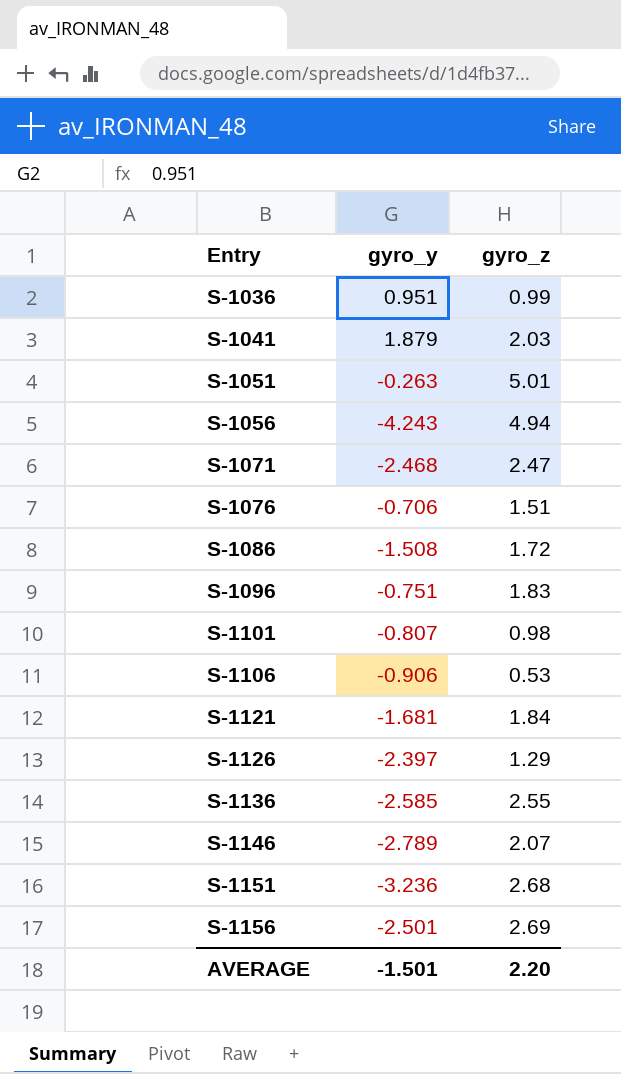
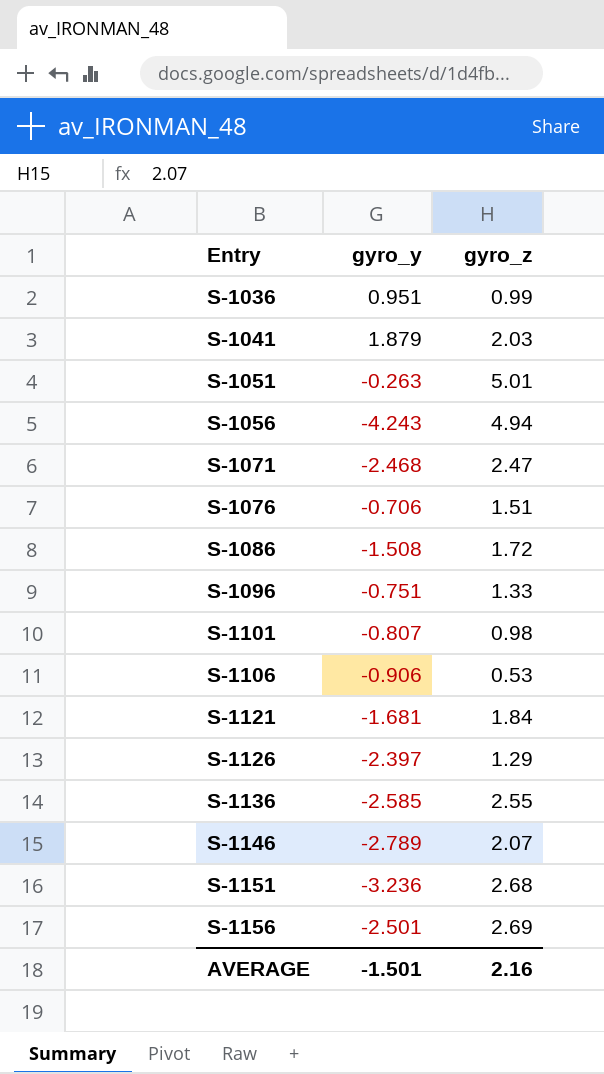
S-1096 | gyro_z: 1.83 -> 1.33
AVERAGE | gyro_z: 2.20 -> 2.16

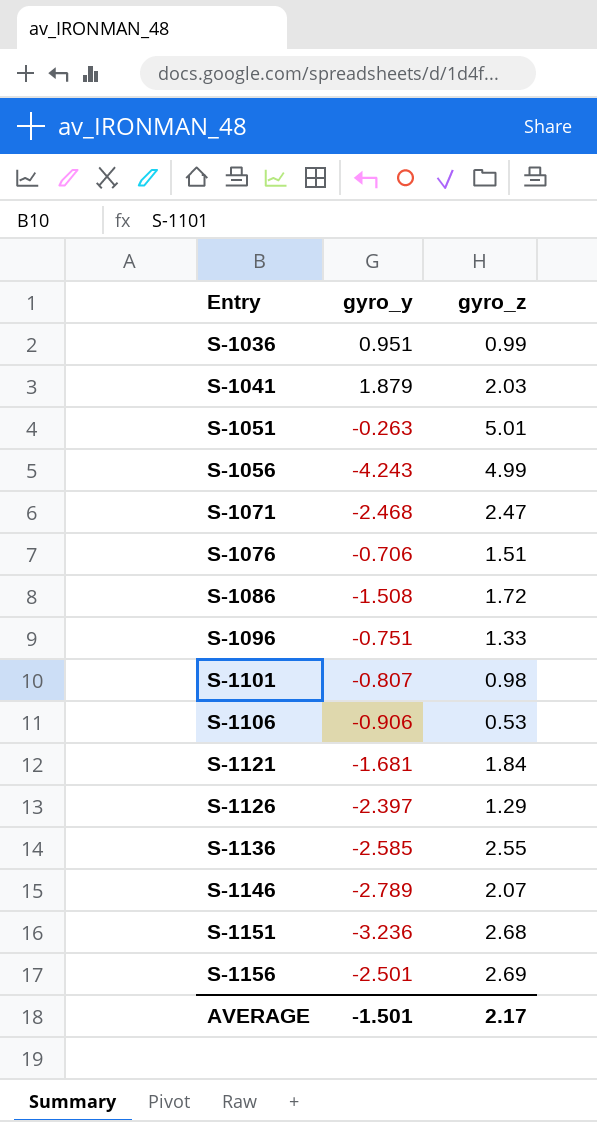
S-1056 | gyro_z: 4.94 -> 4.99
AVERAGE | gyro_z: 2.16 -> 2.17

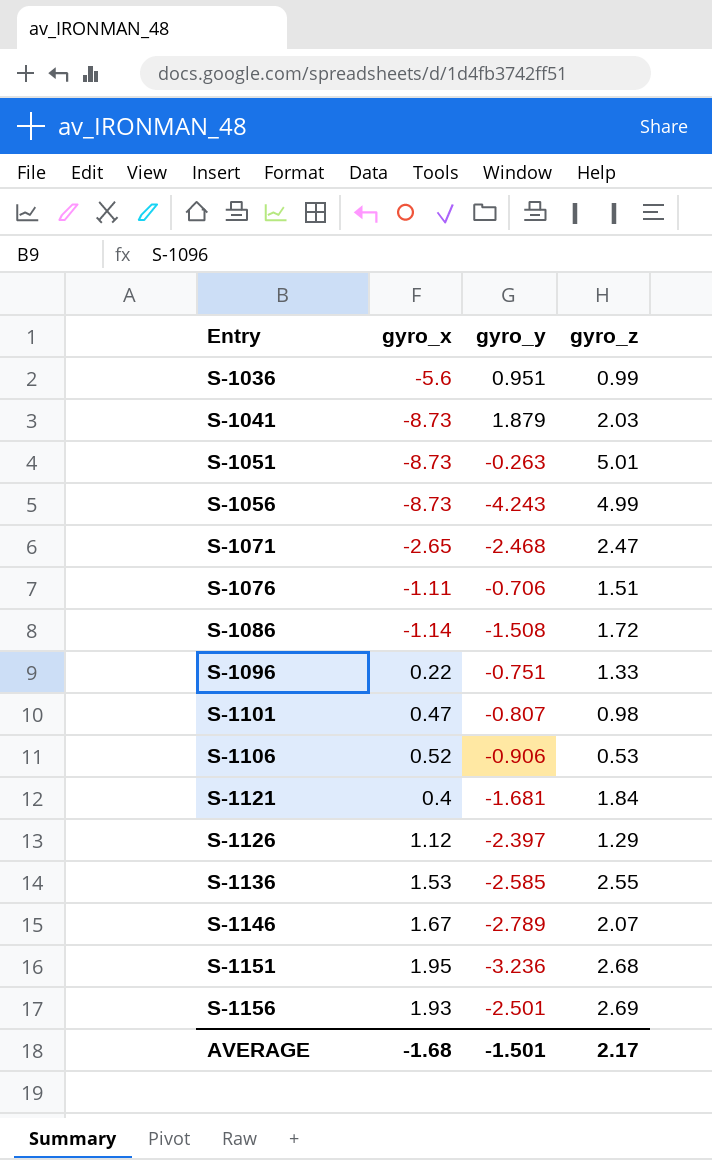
column gyro_x | position: none -> 2

